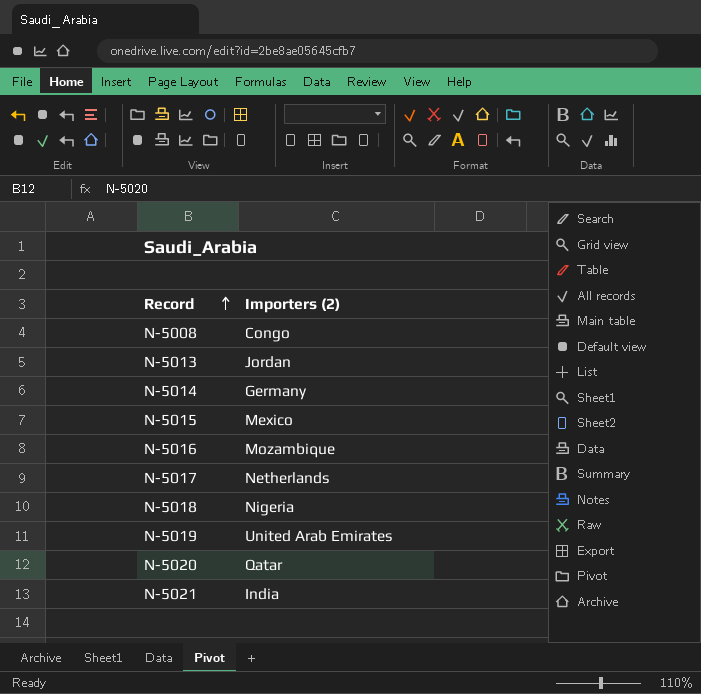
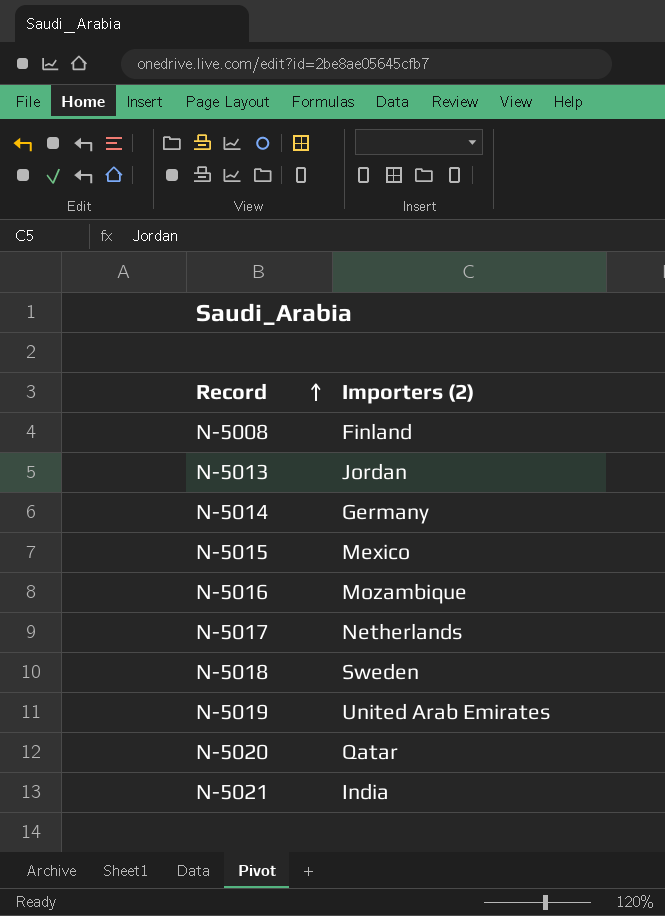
N-5008 | Importers (2): Congo -> Finland
N-5018 | Importers (2): Nigeria -> Sweden

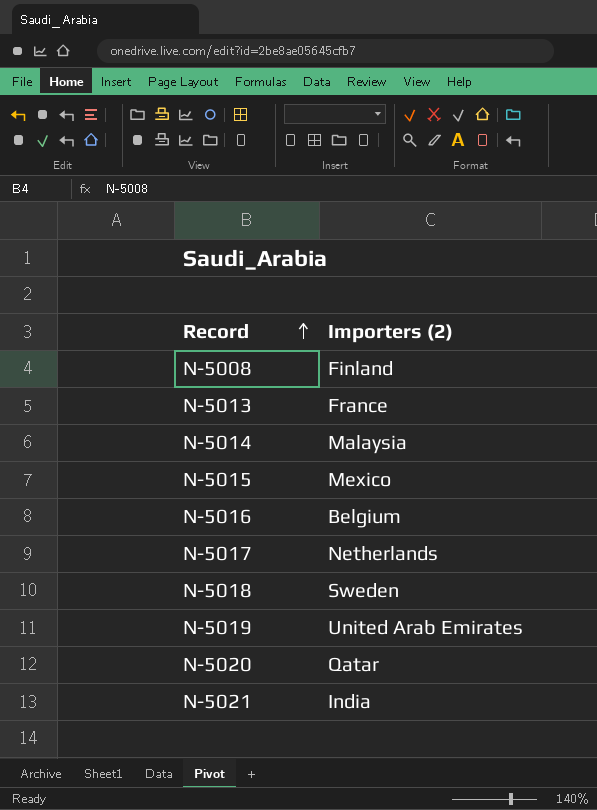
N-5013 | Importers (2): Jordan -> France
N-5014 | Importers (2): Germany -> Malaysia
N-5016 | Importers (2): Mozambique -> Belgium

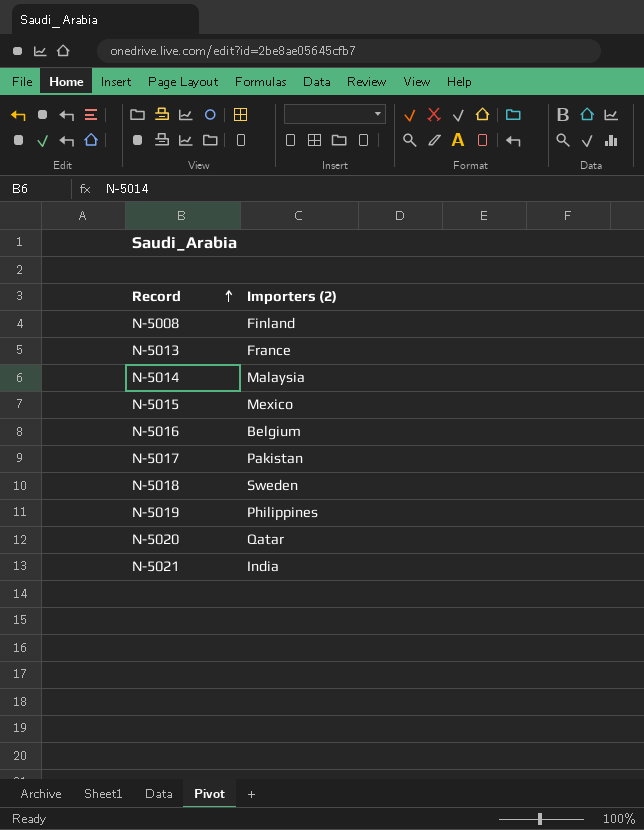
N-5017 | Importers (2): Netherlands -> Pakistan
N-5019 | Importers (2): United Arab Emirates -> Philippines

